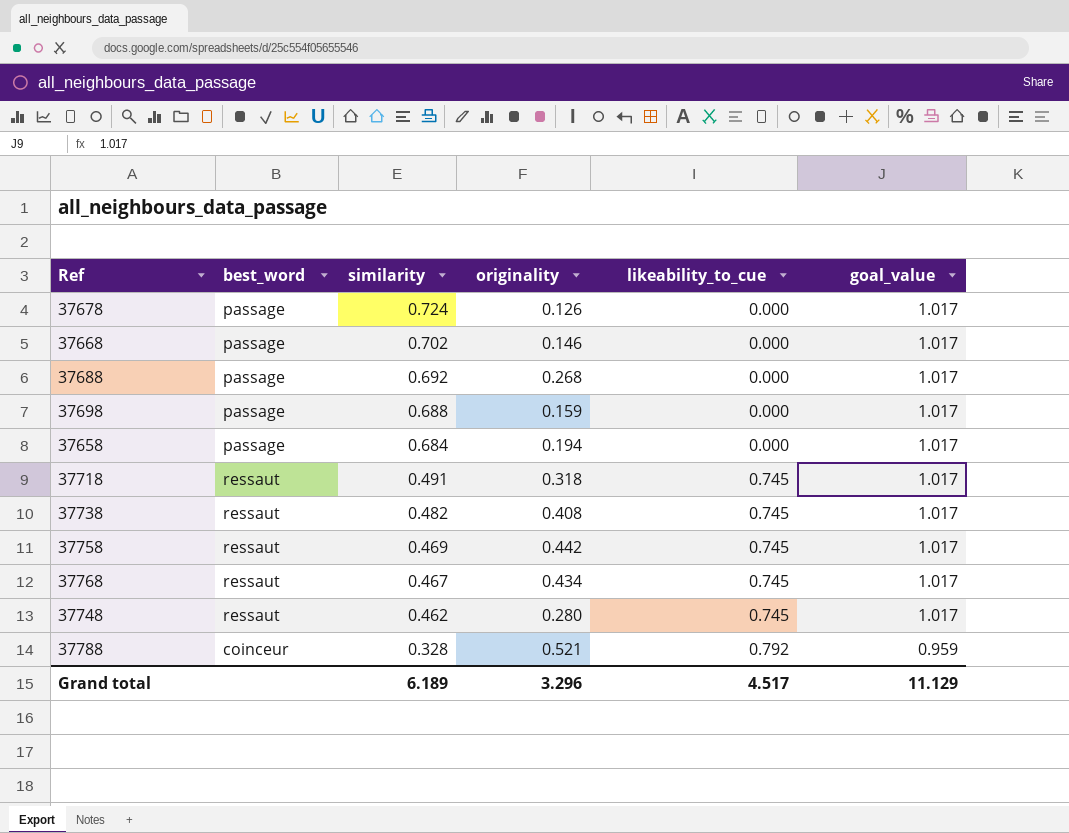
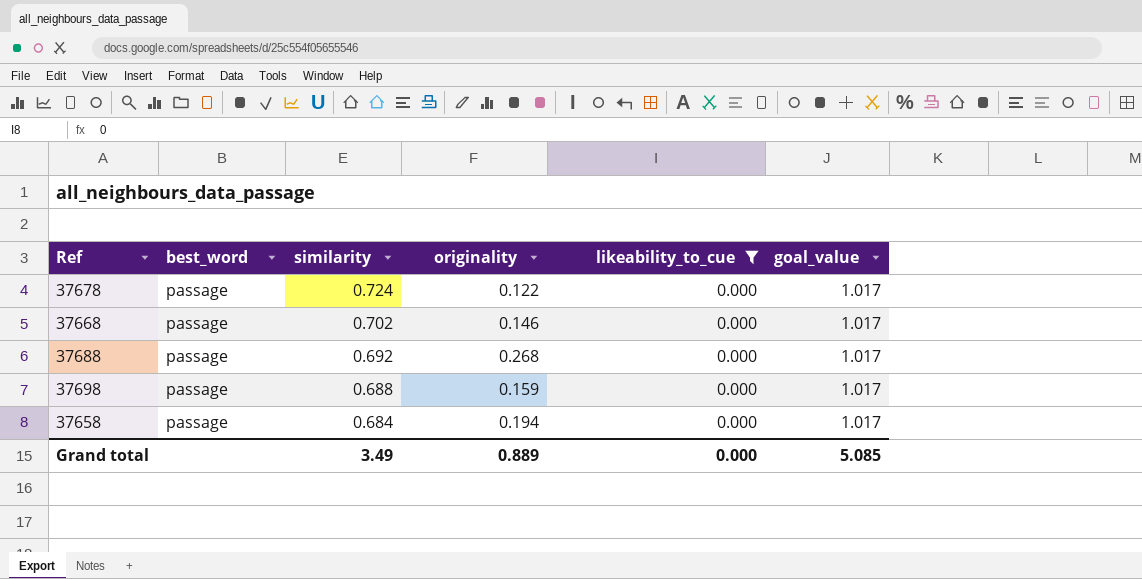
filter: none -> likeability_to_cue = 0.000
37678 | originality: 0.126 -> 0.122
Grand total | similarity: 6.189 -> 3.49
Grand total | originality: 3.296 -> 0.889
Grand total | likeability_to_cue: 4.517 -> 0.000
Grand total | goal_value: 11.129 -> 5.085

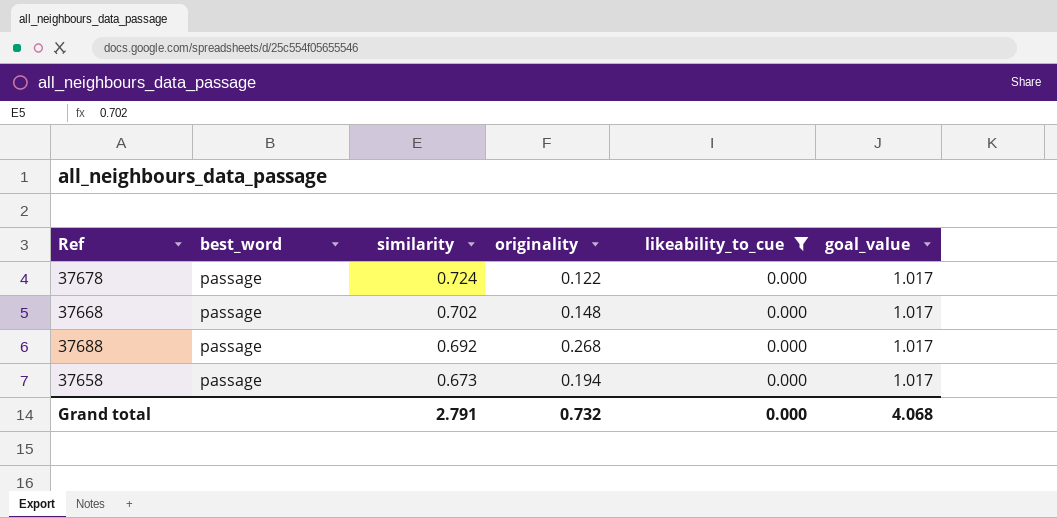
row 37698: passage | 0.688 | 0.159 | 0.000 | 1.017 -> none
37668 | originality: 0.146 -> 0.148
37658 | similarity: 0.684 -> 0.673
Grand total | similarity: 3.49 -> 2.791
Grand total | originality: 0.889 -> 0.732
Grand total | goal_value: 5.085 -> 4.068

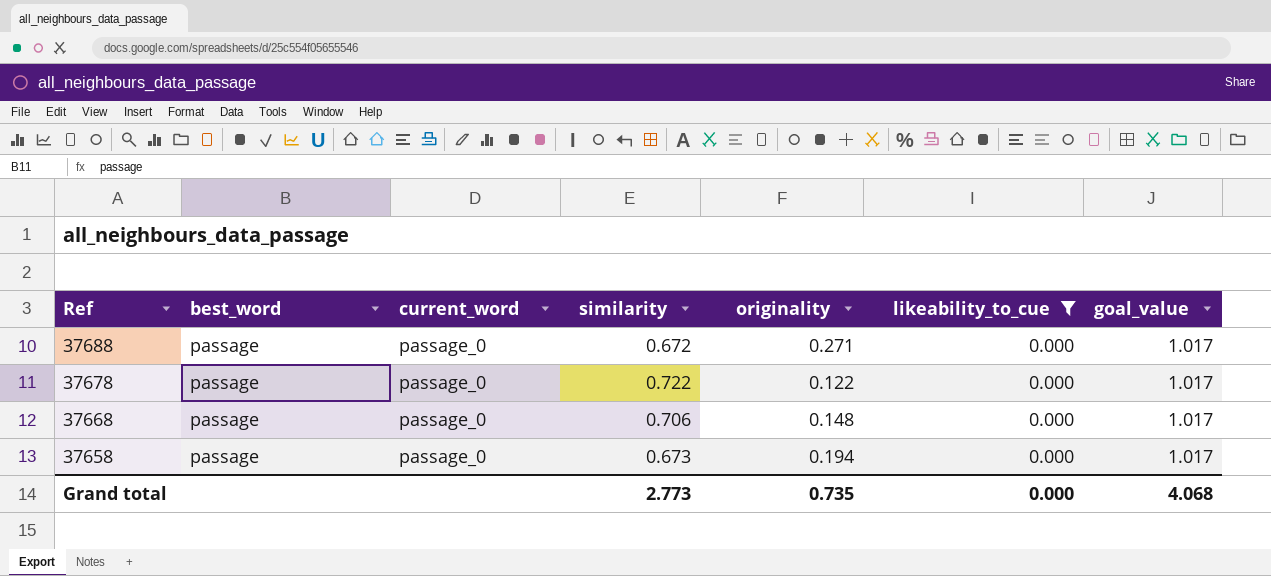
row order: similarity descending -> Ref descending
column current_word | position: none -> 3
37688 | similarity: 0.692 -> 0.672
37688 | originality: 0.268 -> 0.271
37678 | similarity: 0.724 -> 0.722
37668 | similarity: 0.702 -> 0.706
Grand total | similarity: 2.791 -> 2.773
Grand total | originality: 0.732 -> 0.735

